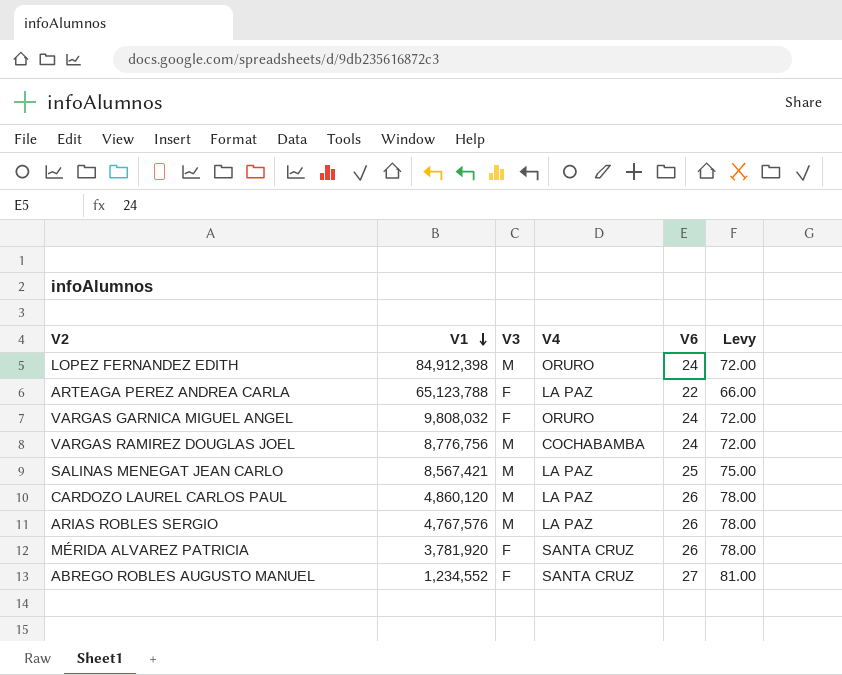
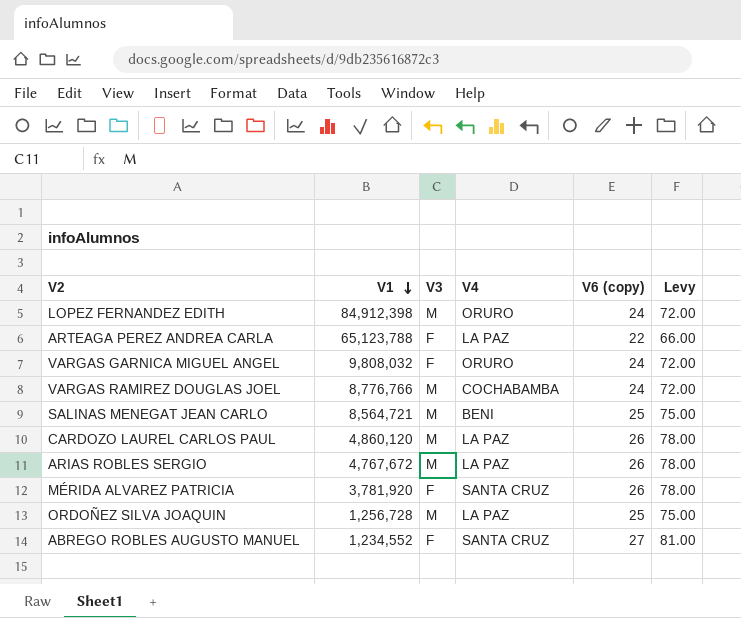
column name: V6 -> V6 (copy)
VARGAS RAMIREZ DOUGLAS JOEL | V1: 8,776,756 -> 8,776,766
SALINAS MENEGAT JEAN CARLO | V1: 8,567,421 -> 8,564,721
SALINAS MENEGAT JEAN CARLO | V4: LA PAZ -> BENI
ARIAS ROBLES SERGIO | V1: 4,767,576 -> 4,767,672
row ORDOÑEZ SILVA JOAQUIN: none -> 1,256,728 | M | LA PAZ | 25 | 75.00

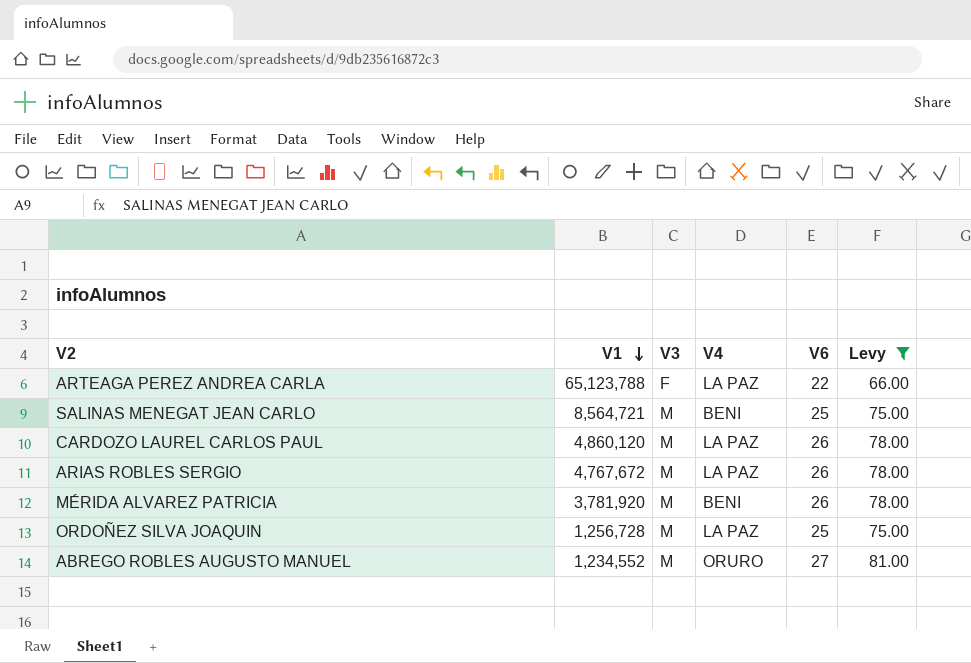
filter: none -> Levy != 72.00
column name: V6 (copy) -> V6
MÉRIDA ALVAREZ PATRICIA | V3: F -> M
MÉRIDA ALVAREZ PATRICIA | V4: SANTA CRUZ -> BENI
ABREGO ROBLES AUGUSTO MANUEL | V3: F -> M
ABREGO ROBLES AUGUSTO MANUEL | V4: SANTA CRUZ -> ORURO

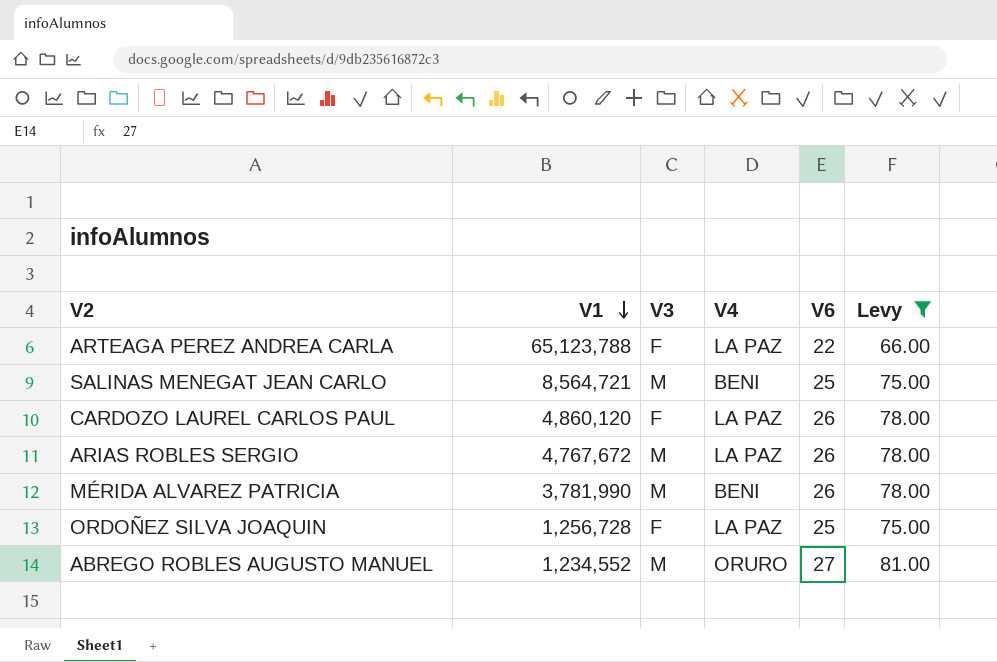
CARDOZO LAUREL CARLOS PAUL | V3: M -> F
MÉRIDA ALVAREZ PATRICIA | V1: 3,781,920 -> 3,781,990
ORDOÑEZ SILVA JOAQUIN | V3: M -> F

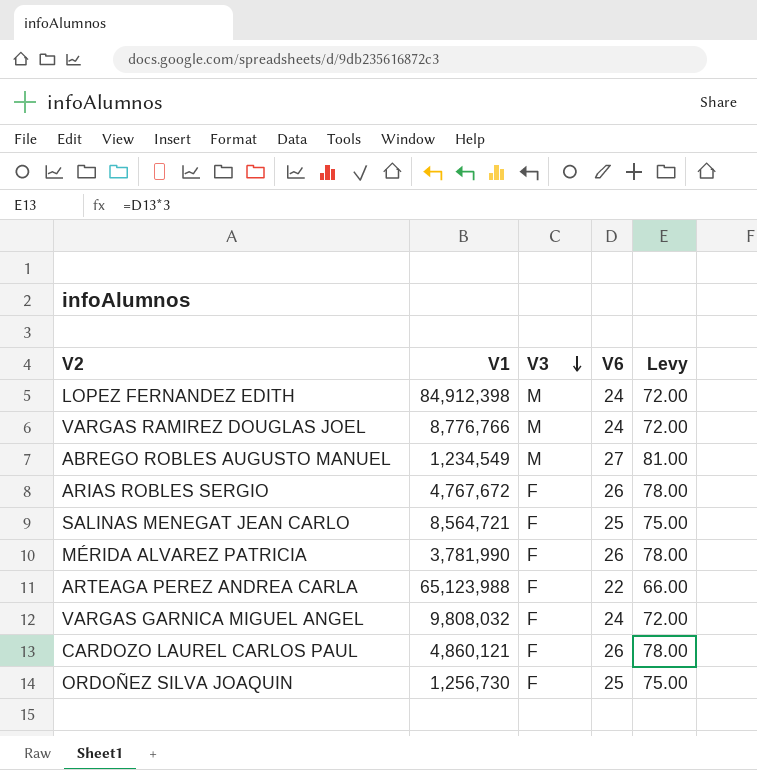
filter: Levy != 72.00 -> none
row order: V1 descending -> V3 descending
column V4 | position: 4 -> none
ABREGO ROBLES AUGUSTO MANUEL | V1: 1,234,552 -> 1,234,549
ARIAS ROBLES SERGIO | V3: M -> F
SALINAS MENEGAT JEAN CARLO | V3: M -> F
MÉRIDA ALVAREZ PATRICIA | V3: M -> F
ARTEAGA PEREZ ANDREA CARLA | V1: 65,123,788 -> 65,123,988
CARDOZO LAUREL CARLOS PAUL | V1: 4,860,120 -> 4,860,121
ORDOÑEZ SILVA JOAQUIN | V1: 1,256,728 -> 1,256,730

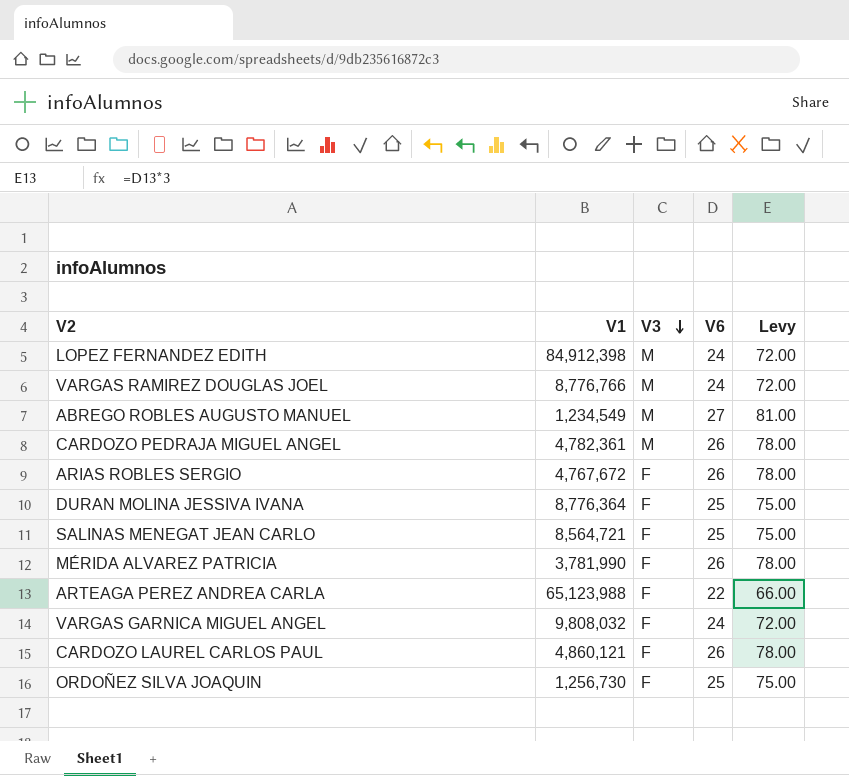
row CARDOZO PEDRAJA MIGUEL ANGEL: none -> 4,782,361 | M | 26 | 78.00
row DURAN MOLINA JESSIVA IVANA: none -> 8,776,364 | F | 25 | 75.00

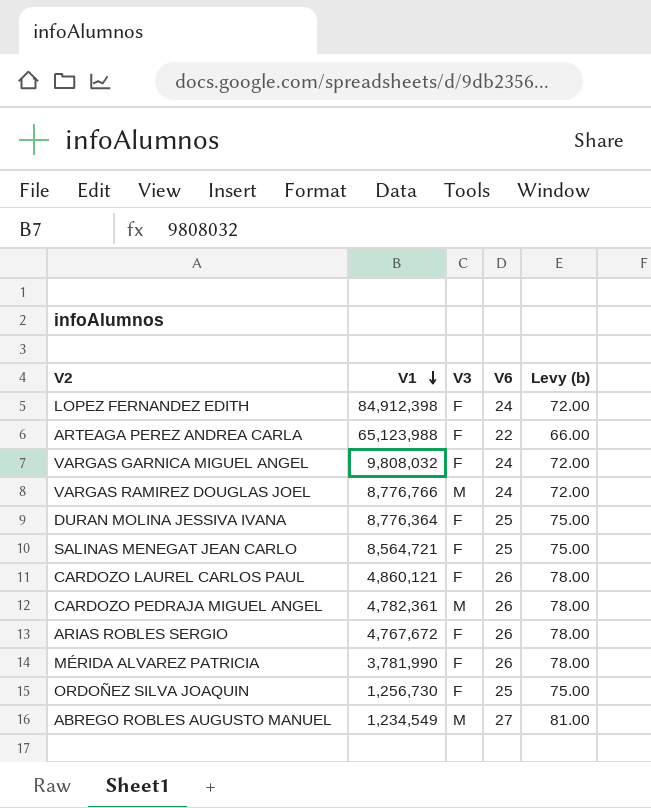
row order: V3 descending -> V1 descending
column name: Levy -> Levy (b)
LOPEZ FERNANDEZ EDITH | V3: M -> F

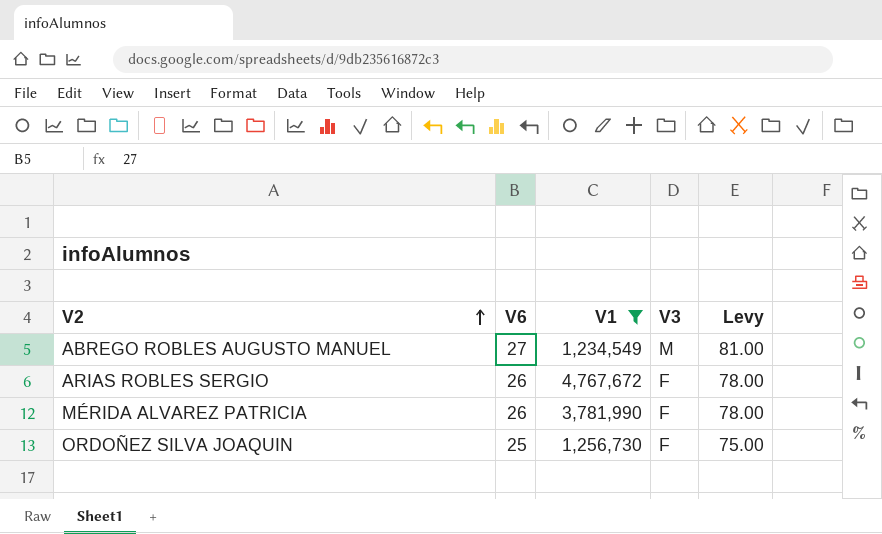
filter: none -> V1 <= 4,767,672
row order: V1 descending -> V2 ascending
column V6 | position: 4 -> 2
column name: Levy (b) -> Levy

